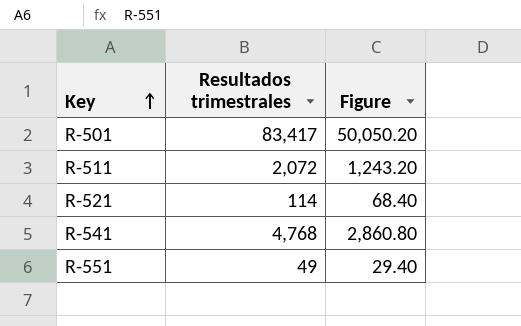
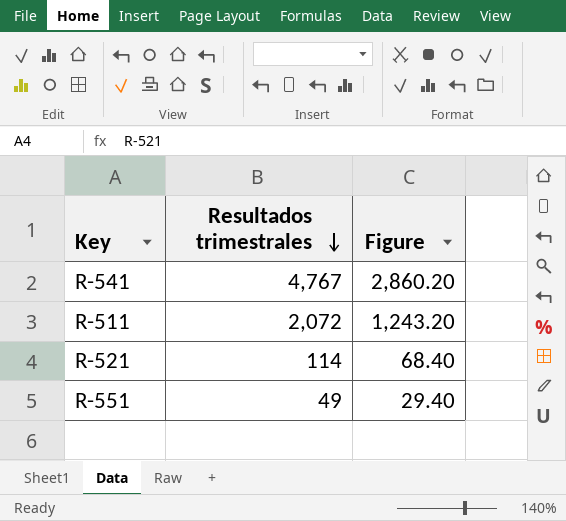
row order: Key ascending -> Resultados trimestrales descending
row R-501: 83,417 | 50,050.20 -> none
R-541 | Resultados trimestrales: 4,768 -> 4,767
R-541 | Figure: 2,860.80 -> 2,860.20

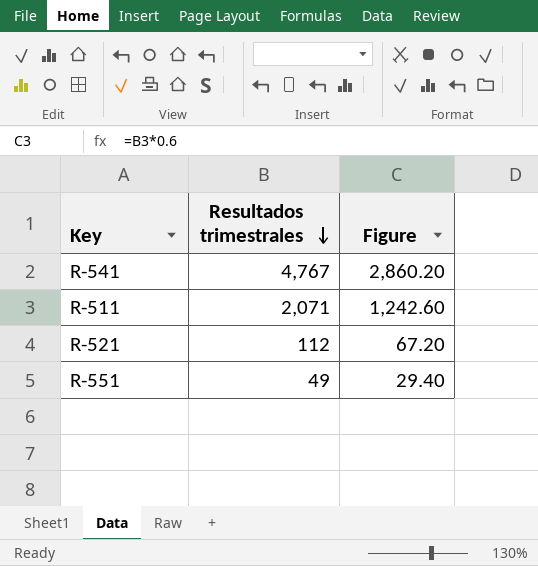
R-511 | Resultados trimestrales: 2,072 -> 2,071
R-511 | Figure: 1,243.20 -> 1,242.60
R-521 | Resultados trimestrales: 114 -> 112
R-521 | Figure: 68.40 -> 67.20

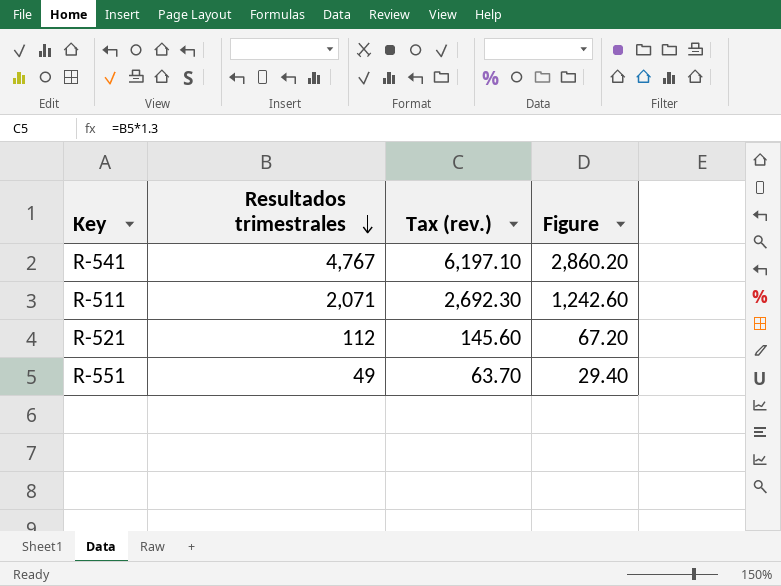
column Tax (rev.) | formula: none -> [Resultados trimestrales] * 1.3

